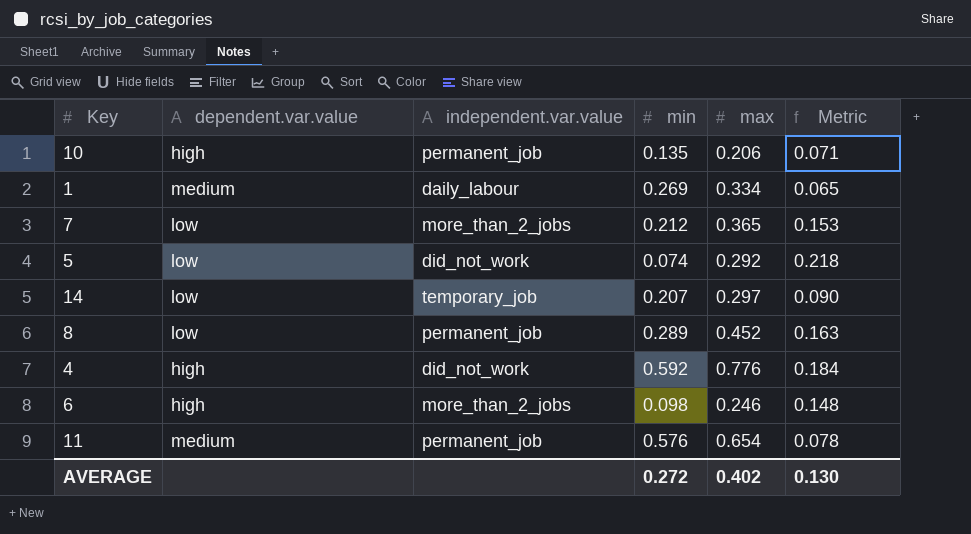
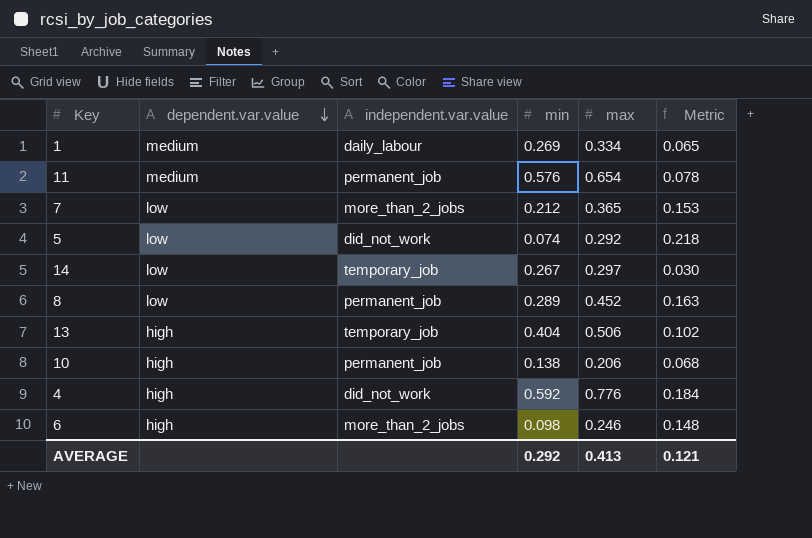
row order: none -> dependent.var.value descending
14 | min: 0.207 -> 0.267
14 | Metric: 0.090 -> 0.030
row 13: none -> high | temporary_job | 0.404 | 0.506 | 0.102
10 | min: 0.135 -> 0.138
10 | Metric: 0.071 -> 0.068
AVERAGE | min: 0.272 -> 0.292
AVERAGE | max: 0.402 -> 0.413
AVERAGE | Metric: 0.130 -> 0.121

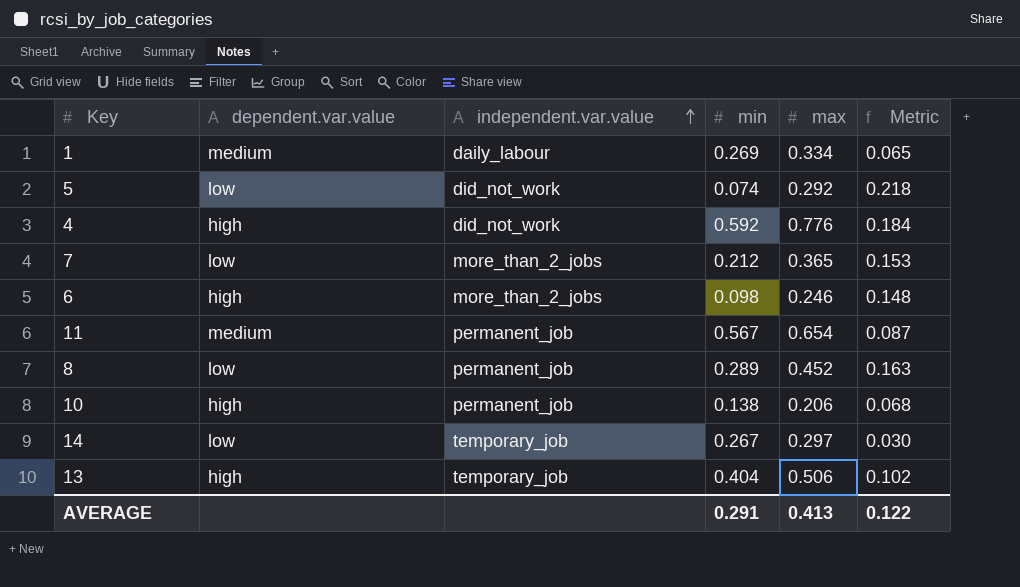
row order: dependent.var.value descending -> independent.var.value ascending
11 | min: 0.576 -> 0.567
11 | Metric: 0.078 -> 0.087
AVERAGE | min: 0.292 -> 0.291
AVERAGE | Metric: 0.121 -> 0.122

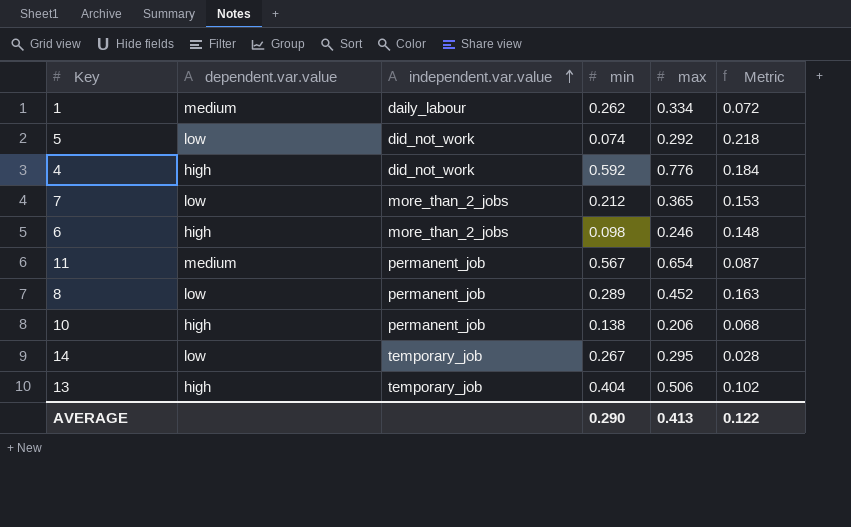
1 | min: 0.269 -> 0.262
1 | Metric: 0.065 -> 0.072
14 | max: 0.297 -> 0.295
14 | Metric: 0.030 -> 0.028
AVERAGE | min: 0.291 -> 0.290

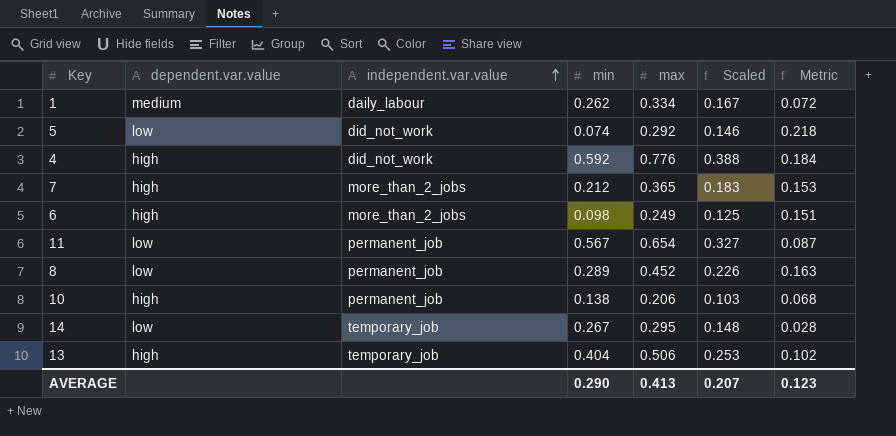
column Scaled | formula: none -> [max] * 0.5
7 | dependent.var.value: low -> high
6 | max: 0.246 -> 0.249
6 | Metric: 0.148 -> 0.151
11 | dependent.var.value: medium -> low
AVERAGE | Metric: 0.122 -> 0.123

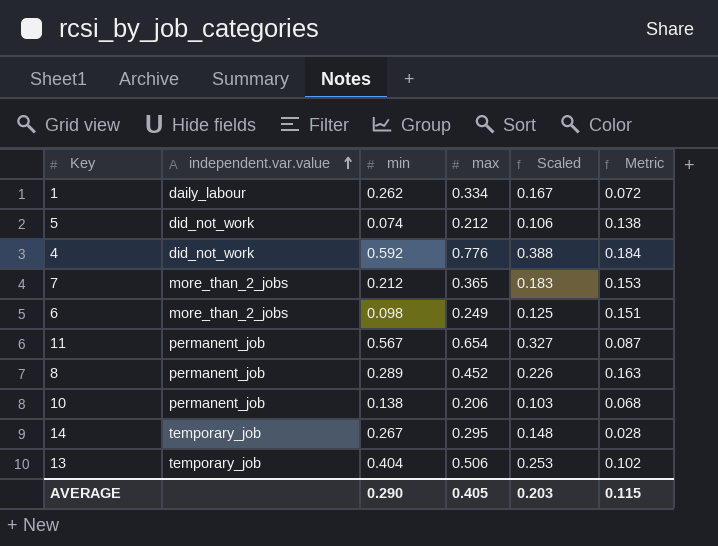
column dependent.var.value | position: 2 -> none
5 | max: 0.292 -> 0.212
5 | Scaled: 0.146 -> 0.106
5 | Metric: 0.218 -> 0.138
AVERAGE | max: 0.413 -> 0.405
AVERAGE | Scaled: 0.207 -> 0.203
AVERAGE | Metric: 0.123 -> 0.115

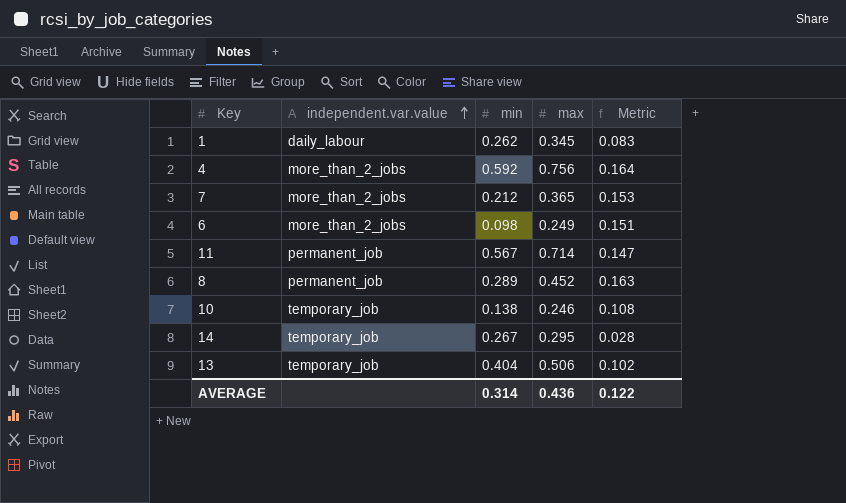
column Scaled | formula: [max] * 0.5 -> none
row 5: did_not_work | 0.074 | 0.212 | 0.106 | 0.138 -> none
1 | max: 0.334 -> 0.345
1 | Metric: 0.072 -> 0.083
4 | independent.var.value: did_not_work -> more_than_2_jobs
4 | max: 0.776 -> 0.756
4 | Metric: 0.184 -> 0.164
11 | max: 0.654 -> 0.714
11 | Metric: 0.087 -> 0.147
10 | independent.var.value: permanent_job -> temporary_job
10 | max: 0.206 -> 0.246
10 | Metric: 0.068 -> 0.108
AVERAGE | min: 0.290 -> 0.314
AVERAGE | max: 0.405 -> 0.436
AVERAGE | Metric: 0.115 -> 0.122

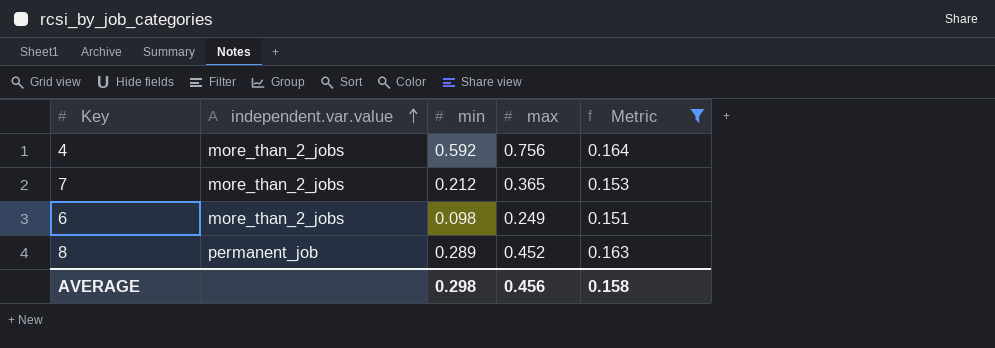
filter: none -> Metric >= 0.151
AVERAGE | min: 0.314 -> 0.298
AVERAGE | max: 0.436 -> 0.456
AVERAGE | Metric: 0.122 -> 0.158

